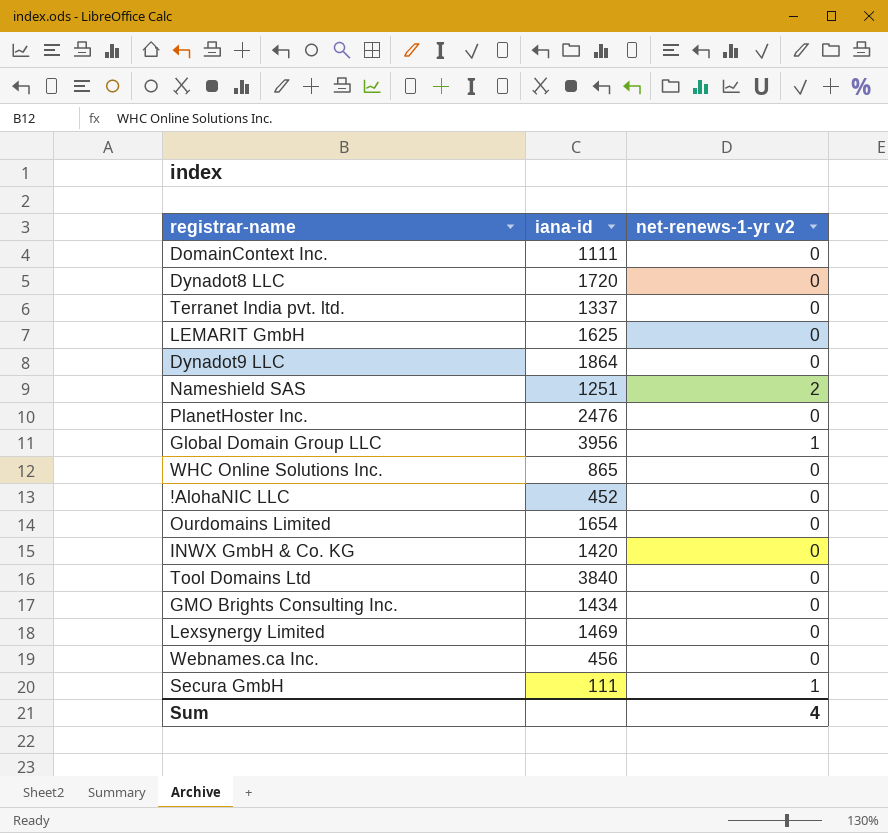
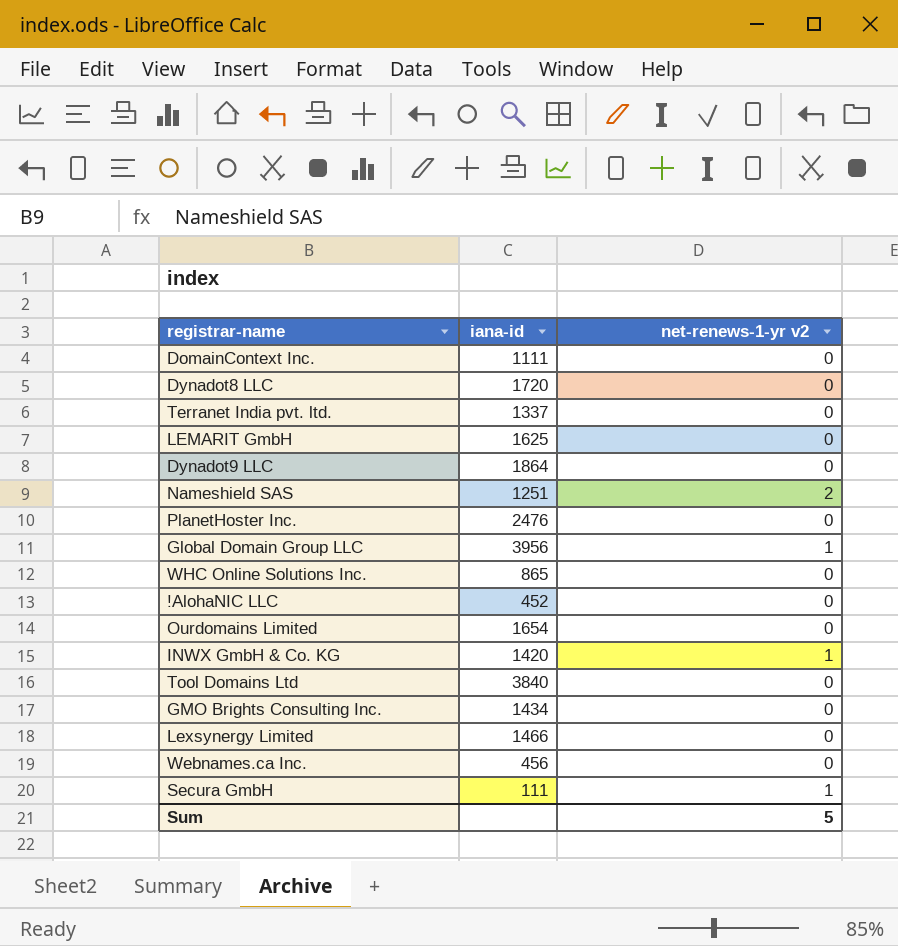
INWX GmbH & Co. KG | net-renews-1-yr v2: 0 -> 1
Lexsynergy Limited | iana-id: 1469 -> 1466
Sum | net-renews-1-yr v2: 4 -> 5

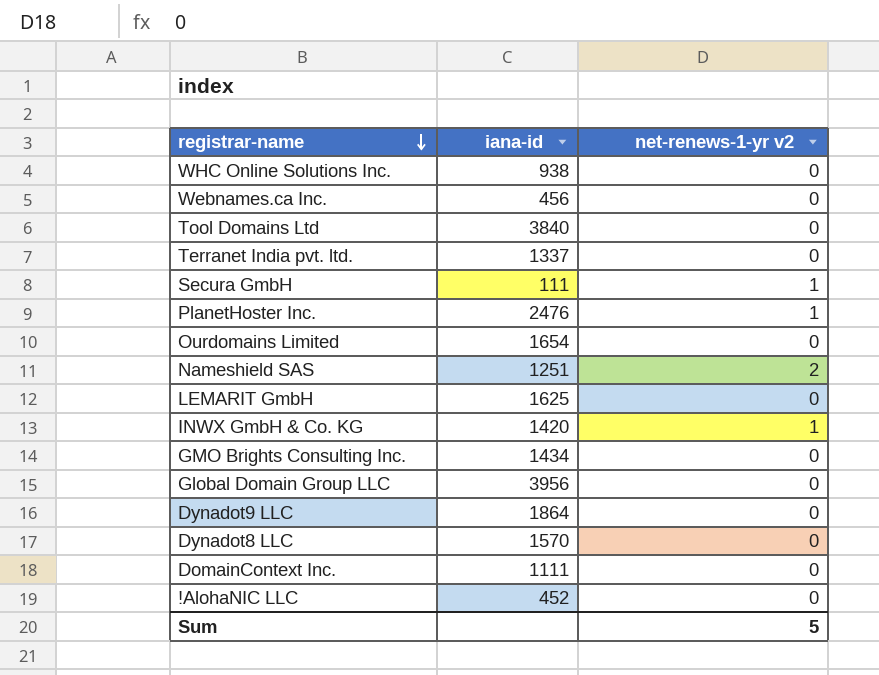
row order: none -> registrar-name descending
row Lexsynergy Limited: 1466 | 0 -> none
WHC Online Solutions Inc. | iana-id: 865 -> 938
PlanetHoster Inc. | net-renews-1-yr v2: 0 -> 1
Global Domain Group LLC | net-renews-1-yr v2: 1 -> 0
Dynadot8 LLC | iana-id: 1720 -> 1570

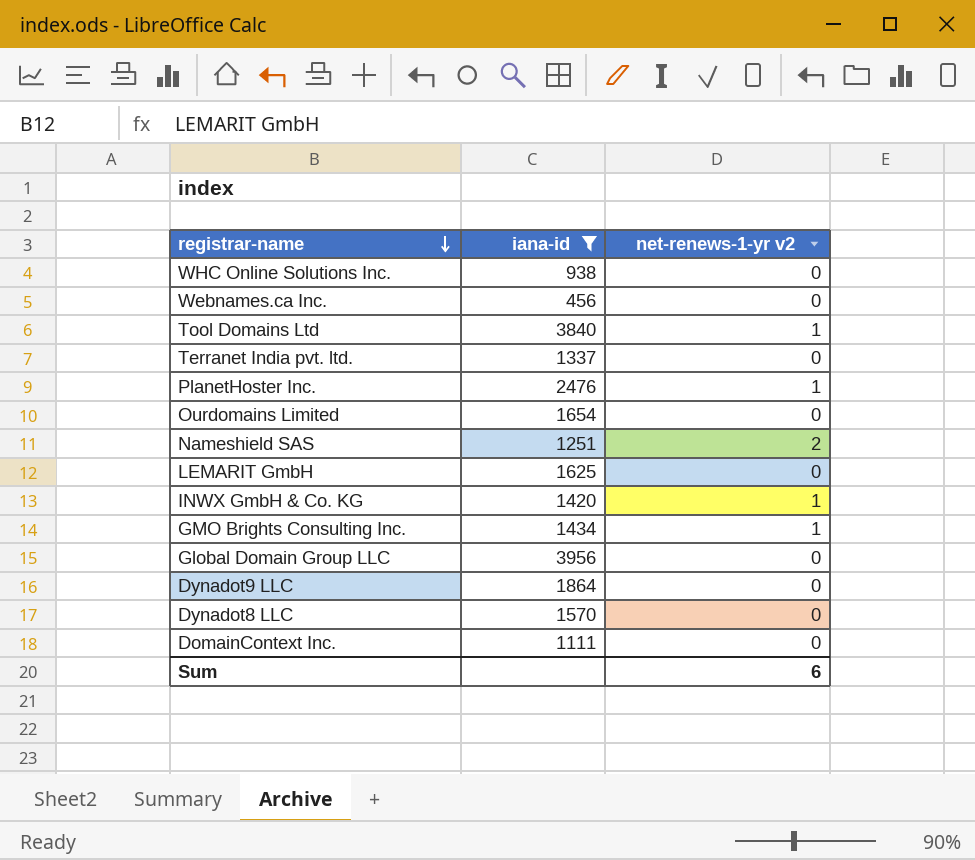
filter: none -> iana-id >= 456
Tool Domains Ltd | net-renews-1-yr v2: 0 -> 1
GMO Brights Consulting Inc. | net-renews-1-yr v2: 0 -> 1
Sum | net-renews-1-yr v2: 5 -> 6

